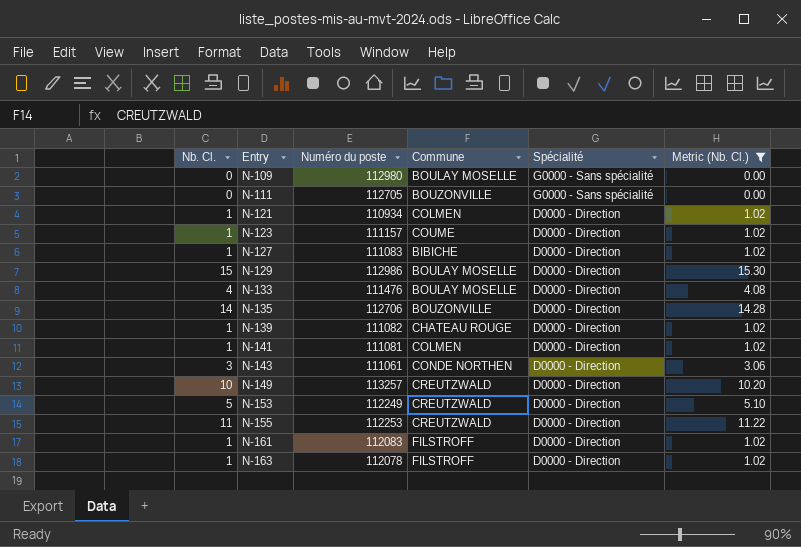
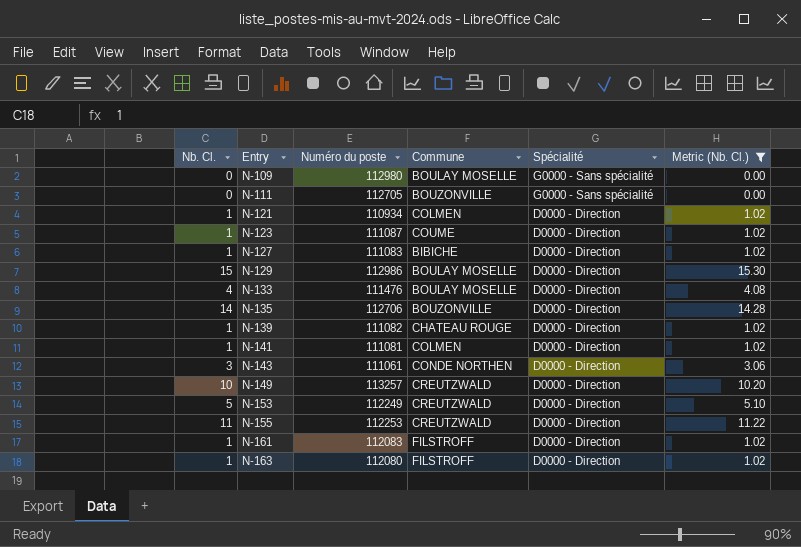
N-123 | Numéro du poste: 111157 -> 111087
N-163 | Numéro du poste: 112078 -> 112080

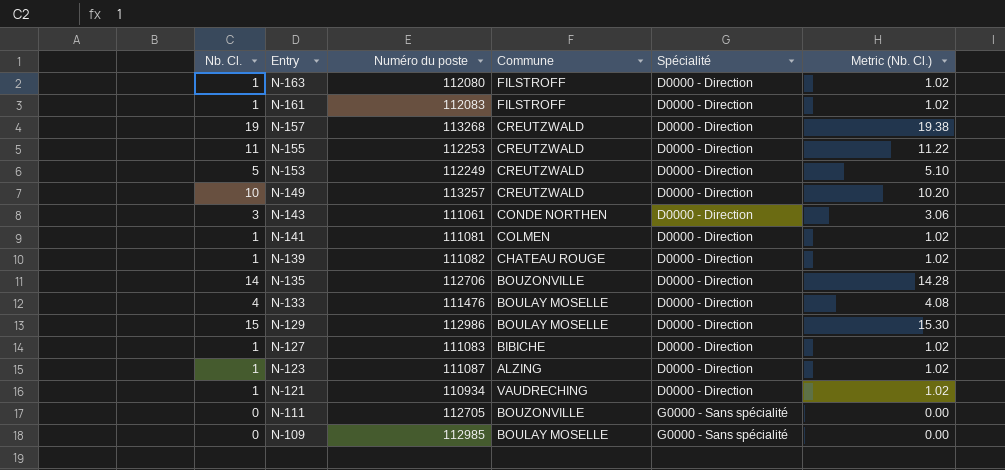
filter: Metric (Nb. Cl.) != 19.38 -> none
row order: Entry ascending -> Entry descending
N-123 | Commune: COUME -> ALZING
N-121 | Commune: COLMEN -> VAUDRECHING
N-109 | Numéro du poste: 112980 -> 112985

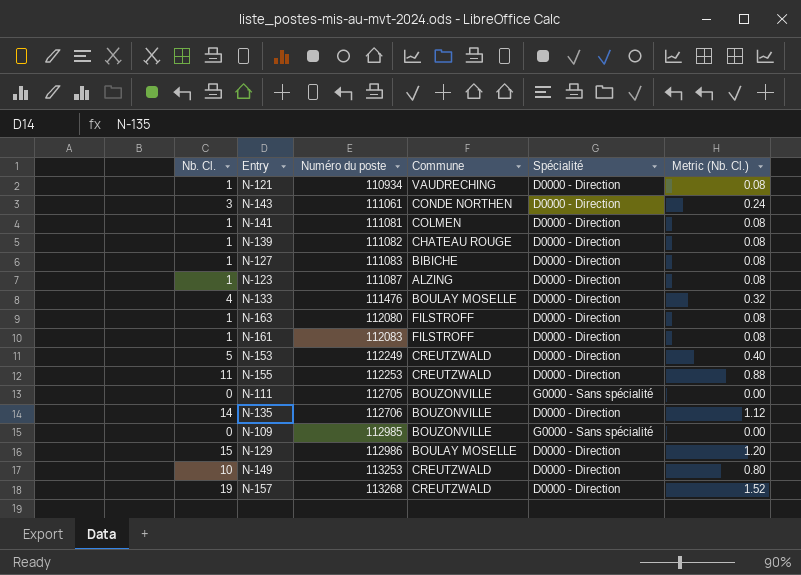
row order: Entry descending -> Numéro du poste ascending
column Metric (Nb. Cl.) | formula: [Nb. Cl.] * 1.02 -> [Nb. Cl.] * 0.08
N-109 | Commune: BOULAY MOSELLE -> BOUZONVILLE
N-149 | Numéro du poste: 113257 -> 113253

